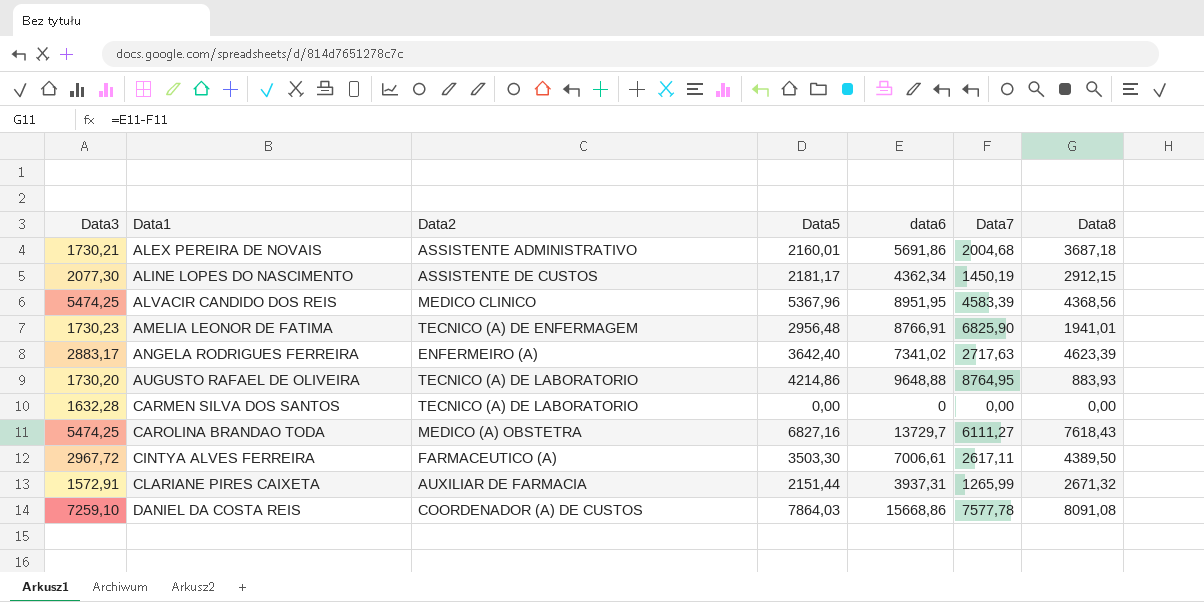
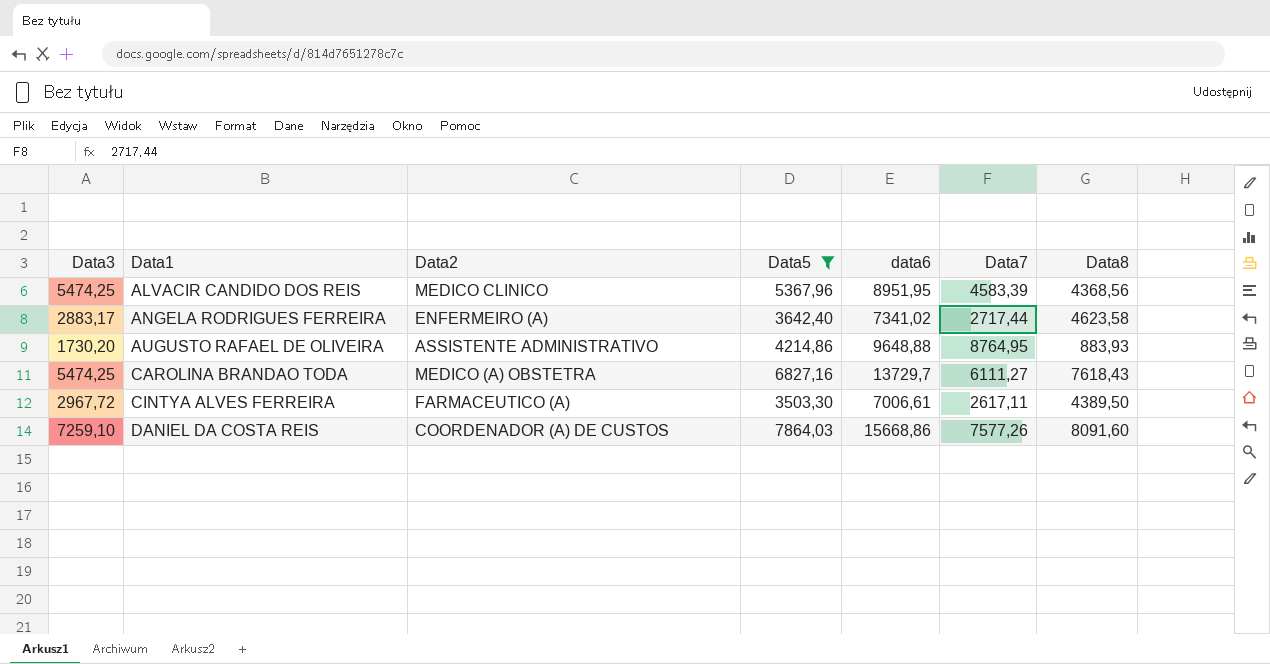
filter: none -> Data5 >= 3503,30
ANGELA RODRIGUES FERREIRA | Data7: 2717,63 -> 2717,44
ANGELA RODRIGUES FERREIRA | Data8: 4623,39 -> 4623,58
AUGUSTO RAFAEL DE OLIVEIRA | Data2: TECNICO (A) DE LABORATORIO -> ASSISTENTE ADMINISTRATIVO
DANIEL DA COSTA REIS | Data7: 7577,78 -> 7577,26
DANIEL DA COSTA REIS | Data8: 8091,08 -> 8091,60

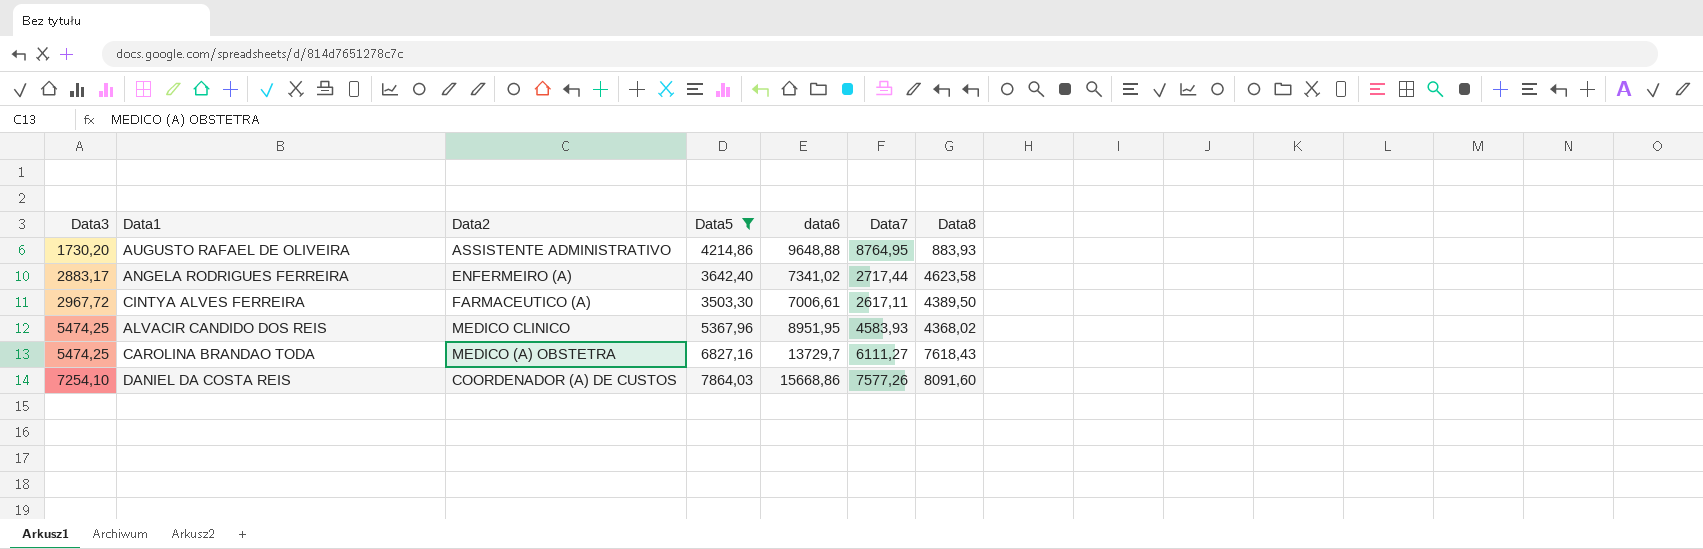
row order: Data1 ascending -> Data3 ascending
ALVACIR CANDIDO DOS REIS | Data7: 4583,39 -> 4583,93
ALVACIR CANDIDO DOS REIS | Data8: 4368,56 -> 4368,02
DANIEL DA COSTA REIS | Data3: 7259,10 -> 7254,10

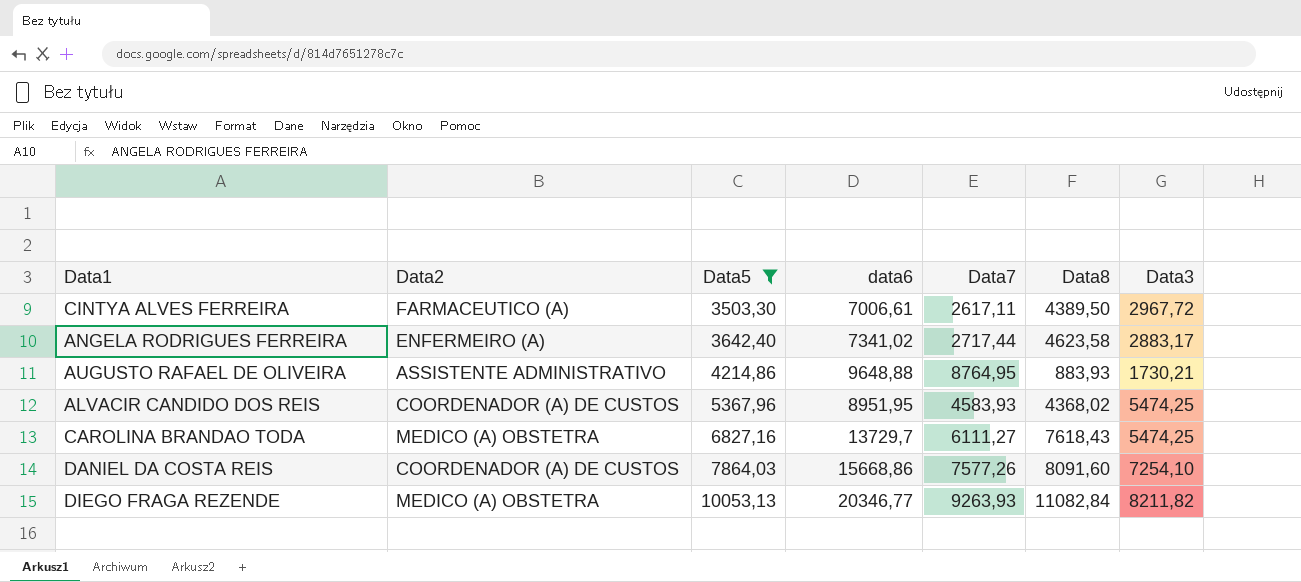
row order: Data3 ascending -> Data5 ascending
column Data3 | position: 1 -> 7
AUGUSTO RAFAEL DE OLIVEIRA | Data3: 1730,20 -> 1730,21
ALVACIR CANDIDO DOS REIS | Data2: MEDICO CLINICO -> COORDENADOR (A) DE CUSTOS
row DIEGO FRAGA REZENDE: none -> MEDICO (A) OBSTETRA | 10053,13 | 20346,77 | 9263,93 | 11082,84 | 8211,82

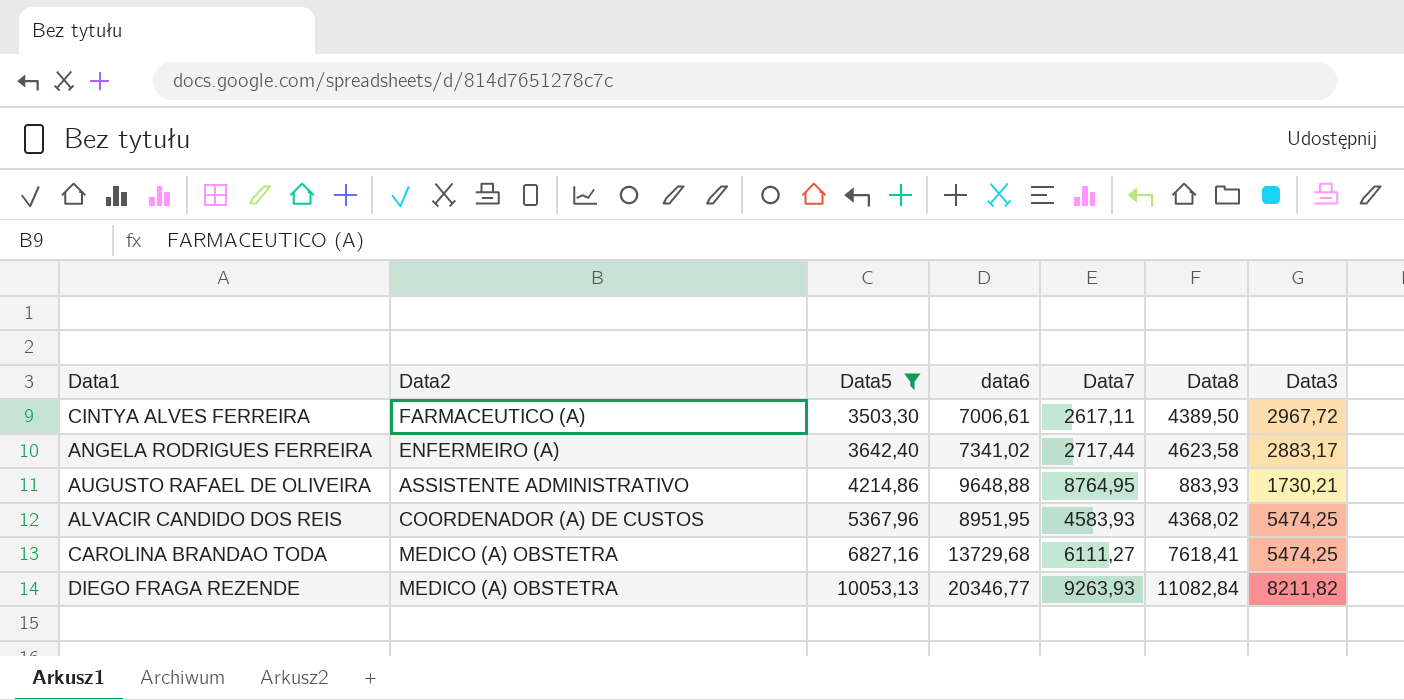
row DANIEL DA COSTA REIS: COORDENADOR (A) DE CUSTOS | 7864,03 | 15668,86 | 7577,26 | 8091,60 | 7254,10 -> none
CAROLINA BRANDAO TODA | data6: 13729,7 -> 13729,68
CAROLINA BRANDAO TODA | Data8: 7618,43 -> 7618,41

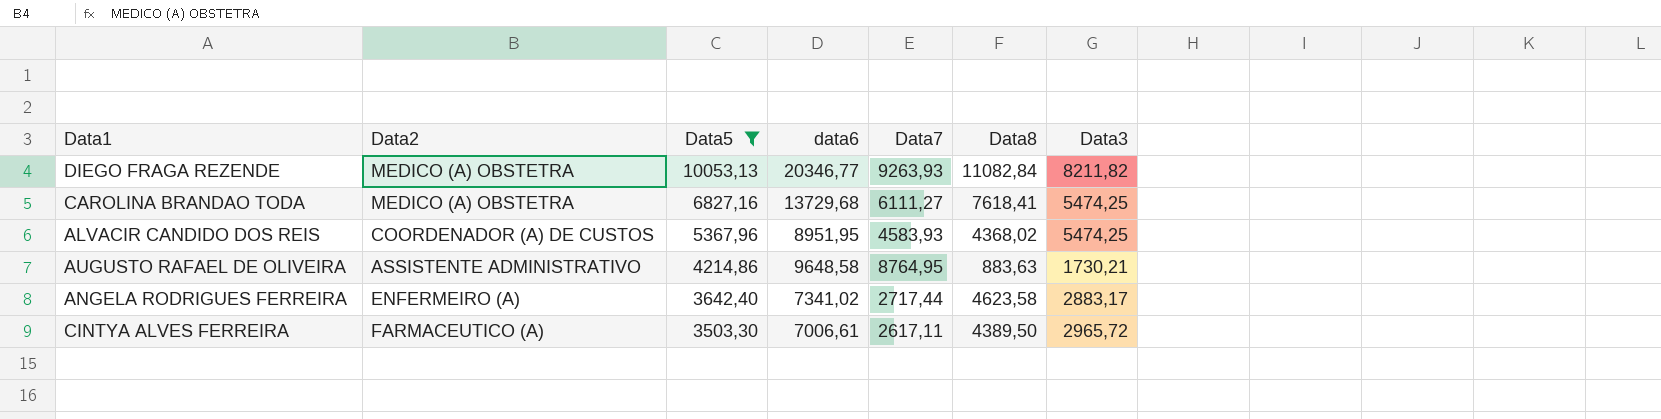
row order: Data5 ascending -> Data5 descending
AUGUSTO RAFAEL DE OLIVEIRA | data6: 9648,88 -> 9648,58
AUGUSTO RAFAEL DE OLIVEIRA | Data8: 883,93 -> 883,63
CINTYA ALVES FERREIRA | Data3: 2967,72 -> 2965,72

